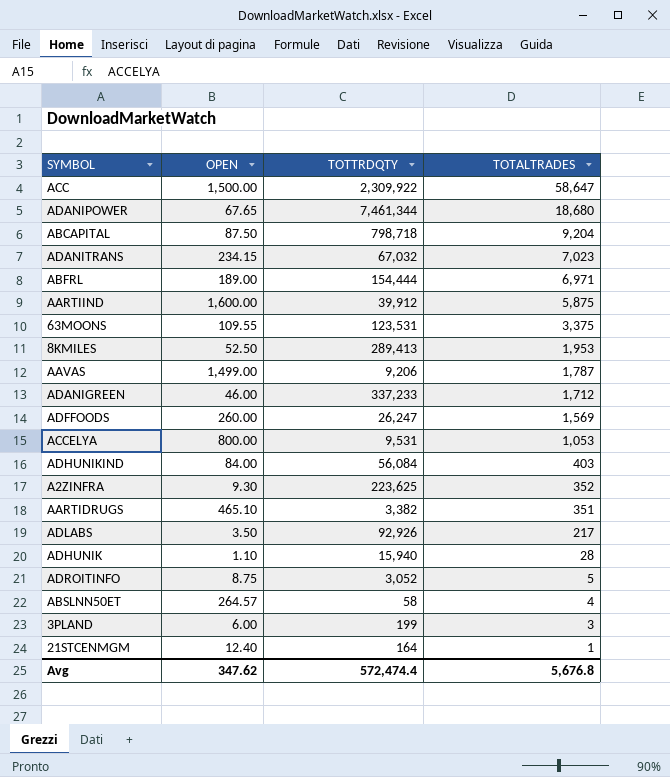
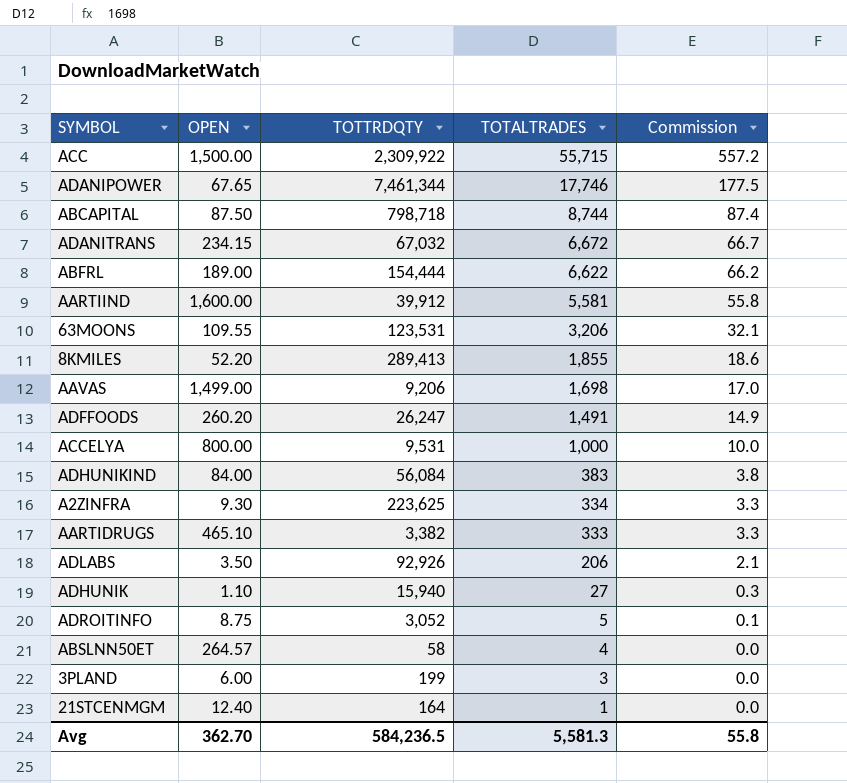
column Commission | formula: none -> [TOTALTRADES] * 0.01
row ADANIGREEN: 46.00 | 337,233 | 1,712 -> none
ACC | TOTALTRADES: 58,647 -> 55,715
ADANIPOWER | TOTALTRADES: 18,680 -> 17,746
ABCAPITAL | TOTALTRADES: 9,204 -> 8,744
ADANITRANS | TOTALTRADES: 7,023 -> 6,672
ABFRL | TOTALTRADES: 6,971 -> 6,622
AARTIIND | TOTALTRADES: 5,875 -> 5,581
63MOONS | TOTALTRADES: 3,375 -> 3,206
8KMILES | OPEN: 52.50 -> 52.20
8KMILES | TOTALTRADES: 1,953 -> 1,855
AAVAS | TOTALTRADES: 1,787 -> 1,698
ADFFOODS | OPEN: 260.00 -> 260.20
ADFFOODS | TOTALTRADES: 1,569 -> 1,491
ACCELYA | TOTALTRADES: 1,053 -> 1,000
ADHUNIKIND | TOTALTRADES: 403 -> 383
A2ZINFRA | TOTALTRADES: 352 -> 334
AARTIDRUGS | TOTALTRADES: 351 -> 333
ADLABS | TOTALTRADES: 217 -> 206
ADHUNIK | TOTALTRADES: 28 -> 27
Avg | OPEN: 347.62 -> 362.70
Avg | TOTTRDQTY: 572,474.4 -> 584,236.5
Avg | TOTALTRADES: 5,676.8 -> 5,581.3

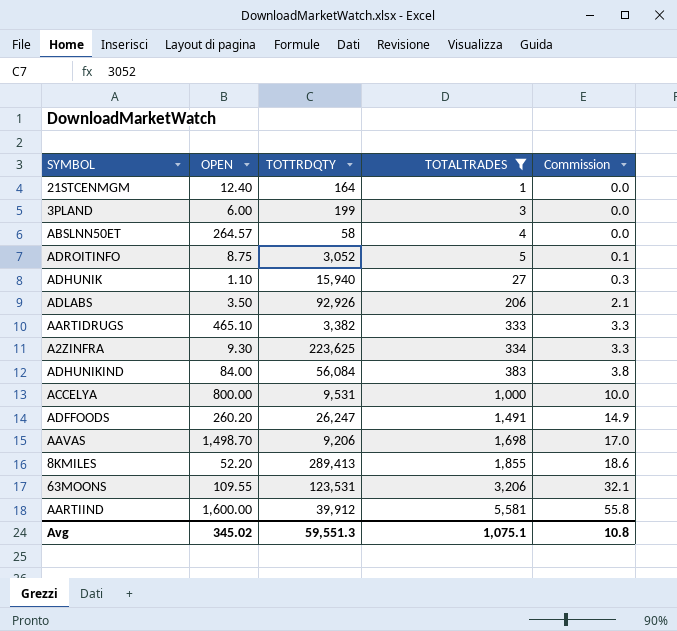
filter: none -> TOTALTRADES <= 5,581
row order: TOTALTRADES descending -> TOTALTRADES ascending
AAVAS | OPEN: 1,499.00 -> 1,498.70
Avg | OPEN: 362.70 -> 345.02
Avg | TOTTRDQTY: 584,236.5 -> 59,551.3
Avg | TOTALTRADES: 5,581.3 -> 1,075.1
Avg | Commission: 55.8 -> 10.8

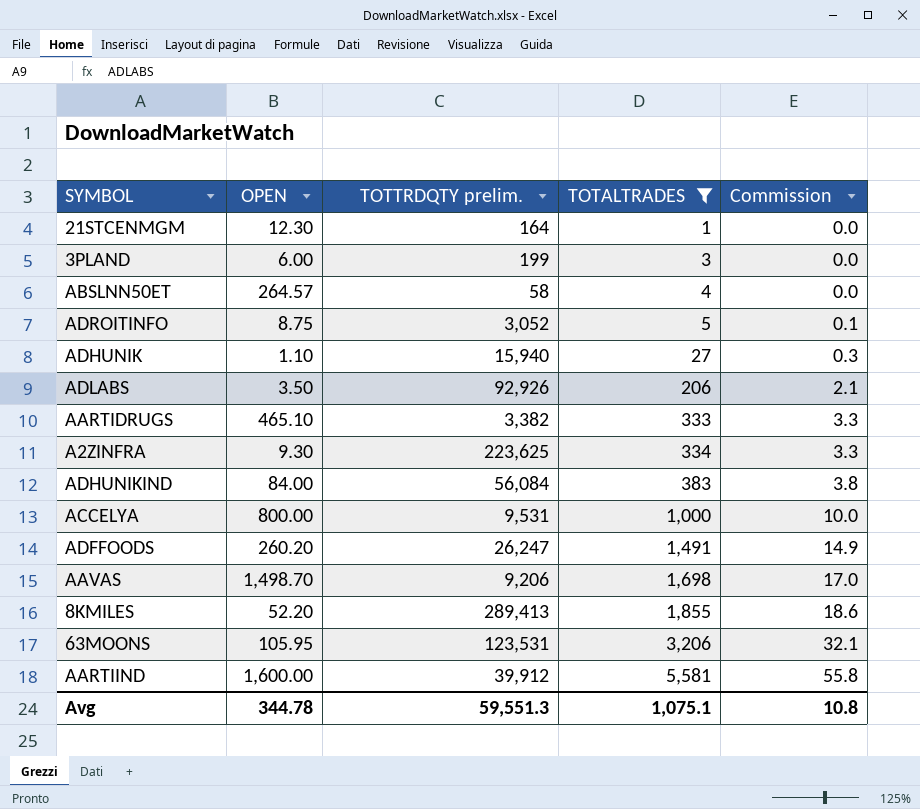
column name: TOTTRDQTY -> TOTTRDQTY prelim.
21STCENMGM | OPEN: 12.40 -> 12.30
63MOONS | OPEN: 109.55 -> 105.95
Avg | OPEN: 345.02 -> 344.78

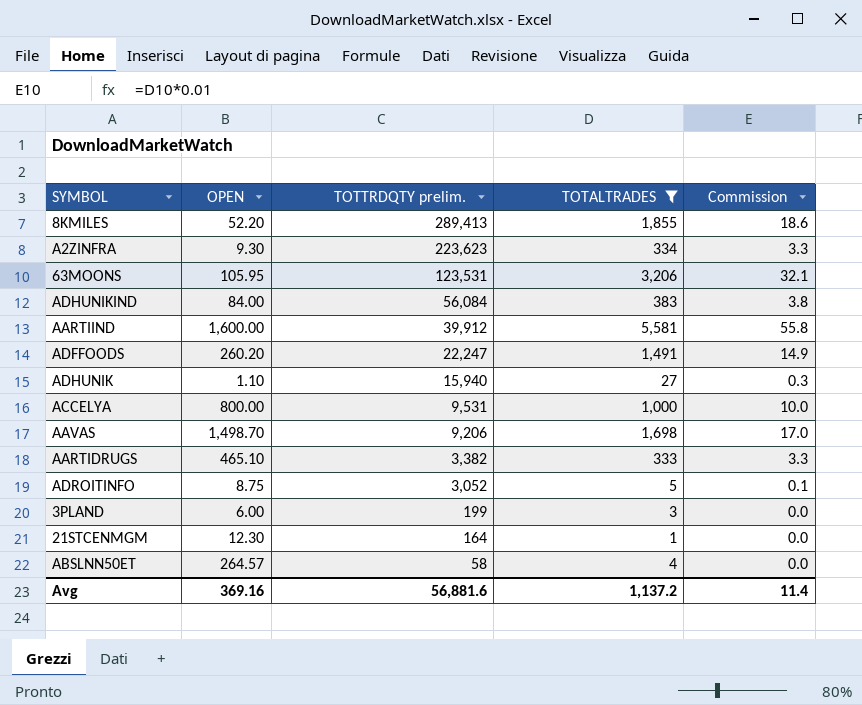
row order: TOTALTRADES ascending -> TOTTRDQTY prelim. descending
row ADLABS: 3.50 | 92,926 | 206 | 2.1 -> none
A2ZINFRA | TOTTRDQTY prelim.: 223,625 -> 223,623
ADFFOODS | TOTTRDQTY prelim.: 26,247 -> 22,247
Avg | OPEN: 344.78 -> 369.16
Avg | TOTTRDQTY prelim.: 59,551.3 -> 56,881.6
Avg | TOTALTRADES: 1,075.1 -> 1,137.2
Avg | Commission: 10.8 -> 11.4

